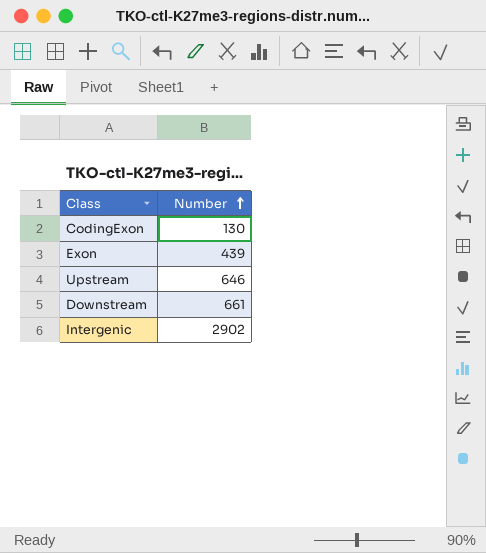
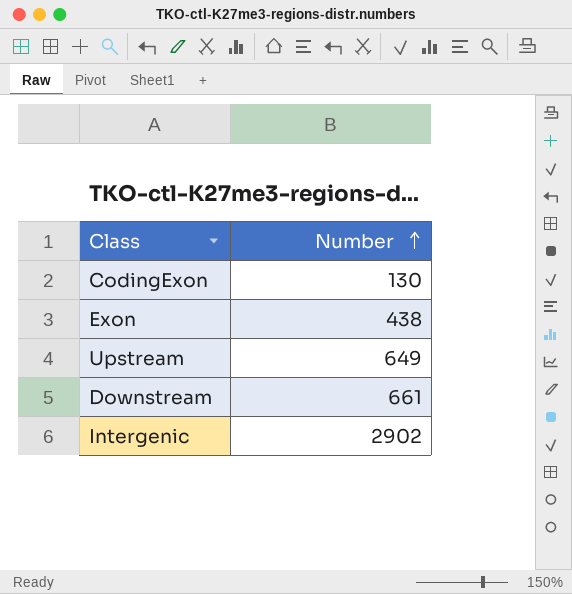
Exon | Number: 439 -> 438
Upstream | Number: 646 -> 649

